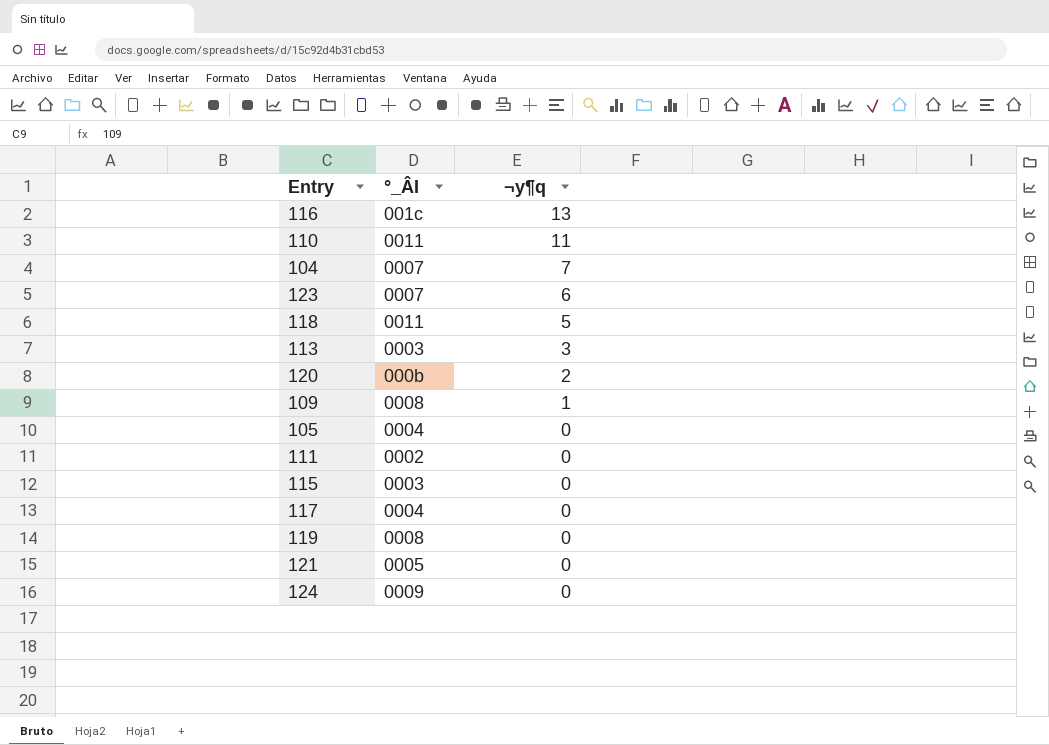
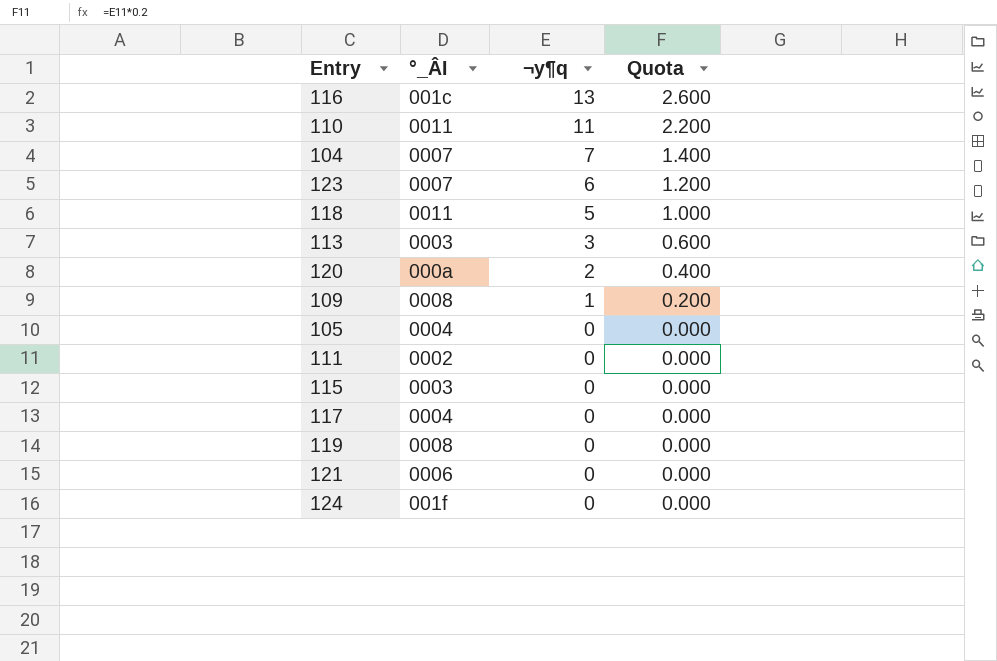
column Quota | formula: none -> [¬y¶q] * 0.2
120 | °_ÂI: 000b -> 000a
121 | °_ÂI: 0005 -> 0006
124 | °_ÂI: 0009 -> 001f

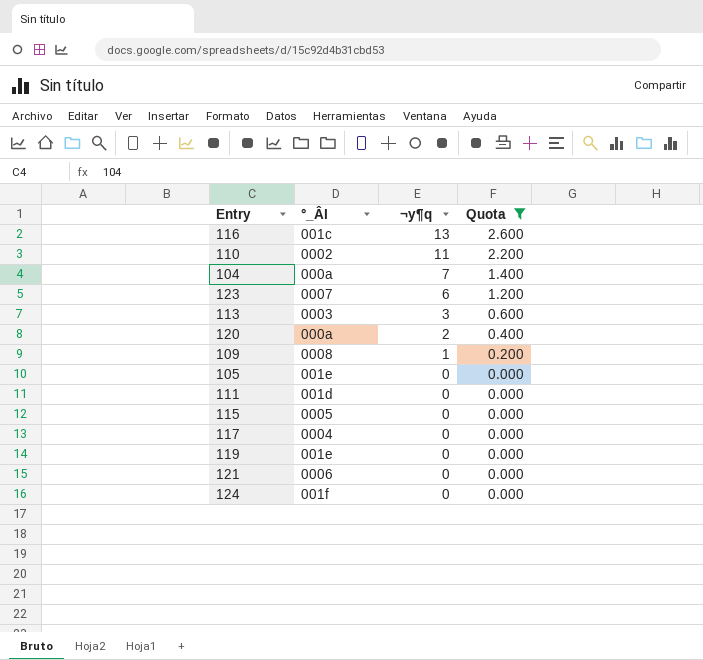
filter: none -> Quota != 1.000
110 | °_ÂI: 0011 -> 0002
104 | °_ÂI: 0007 -> 000a
105 | °_ÂI: 0004 -> 001e
111 | °_ÂI: 0002 -> 001d
115 | °_ÂI: 0003 -> 0005
119 | °_ÂI: 0008 -> 001e

